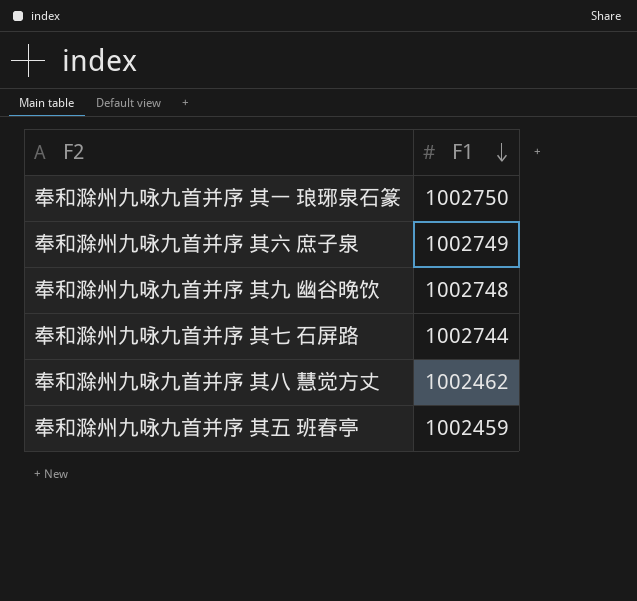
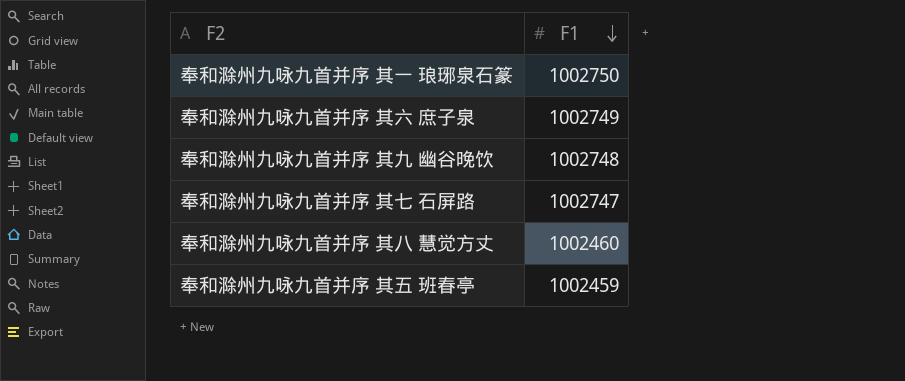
奉和滁州九咏九首并序 其七 石屏路 | F1: 1002744 -> 1002747
奉和滁州九咏九首并序 其八 慧觉方丈 | F1: 1002462 -> 1002460

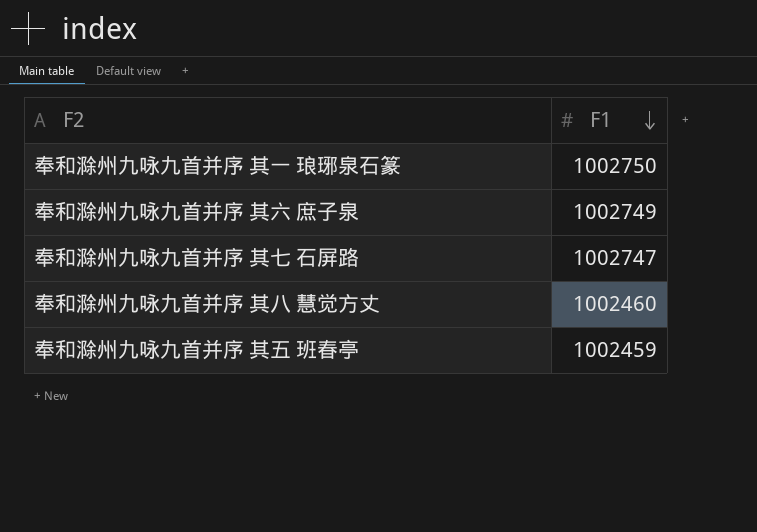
row 奉和滁州九咏九首并序 其九 幽谷晚饮: 1002748 -> none

